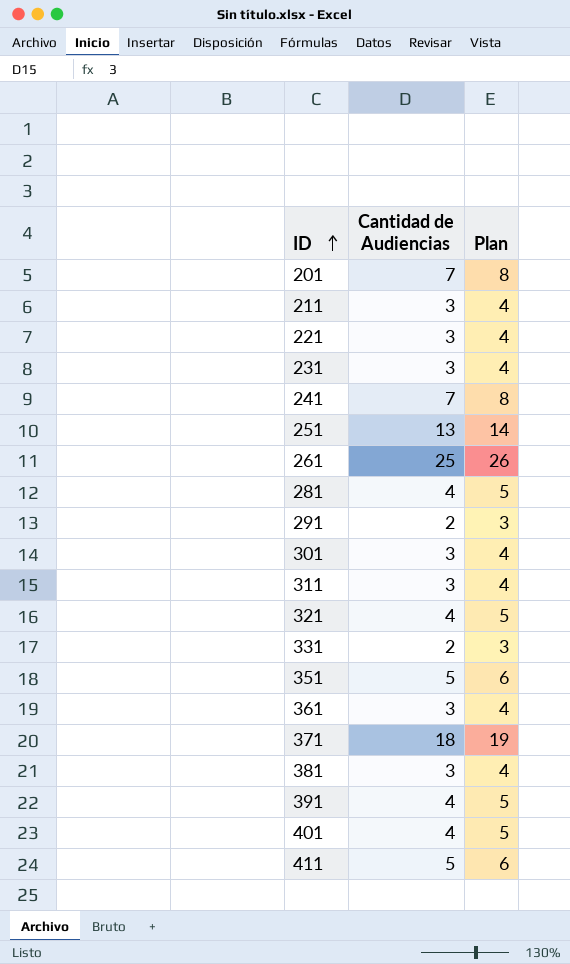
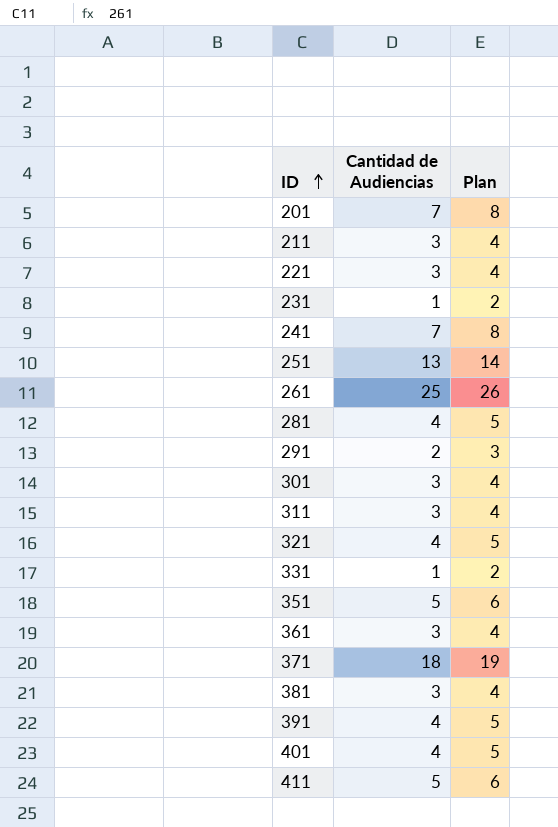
231 | Cantidad de Audiencias: 3 -> 1
231 | Plan: 4 -> 2
331 | Cantidad de Audiencias: 2 -> 1
331 | Plan: 3 -> 2

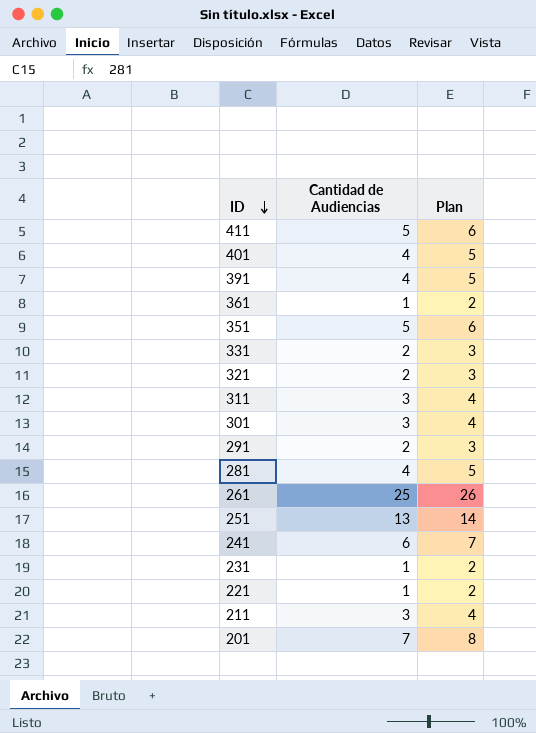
row order: ID ascending -> ID descending
row 371: 18 | 19 -> none
row 381: 3 | 4 -> none
361 | Cantidad de Audiencias: 3 -> 1
361 | Plan: 4 -> 2
331 | Cantidad de Audiencias: 1 -> 2
331 | Plan: 2 -> 3
321 | Cantidad de Audiencias: 4 -> 2
321 | Plan: 5 -> 3
241 | Cantidad de Audiencias: 7 -> 6
241 | Plan: 8 -> 7
221 | Cantidad de Audiencias: 3 -> 1
221 | Plan: 4 -> 2

